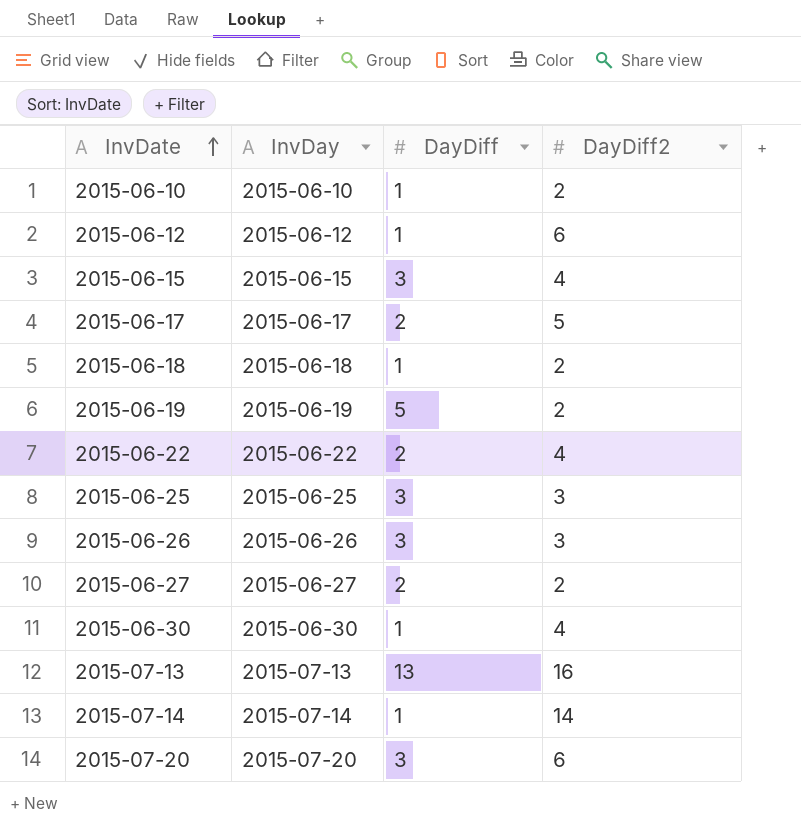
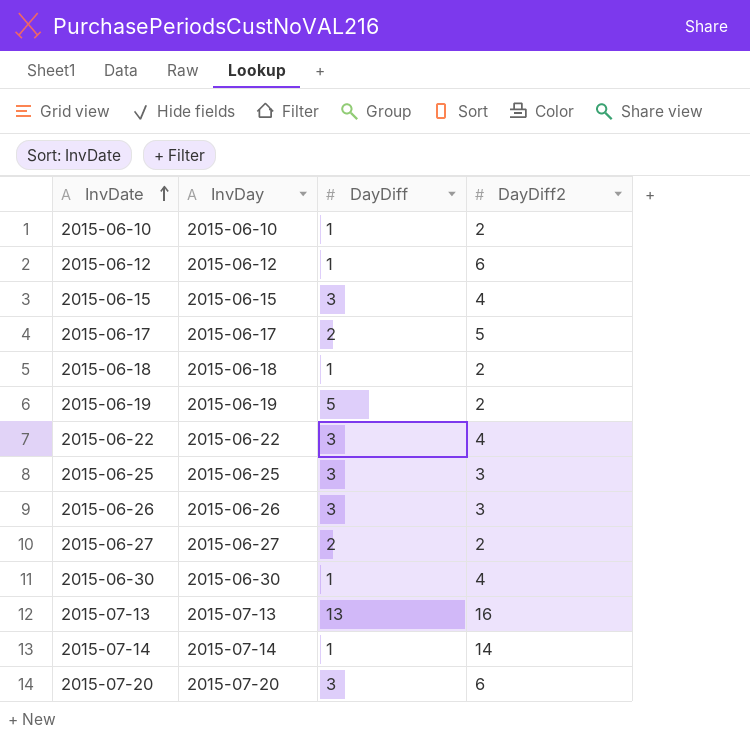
2015-06-22 | DayDiff: 2 -> 3

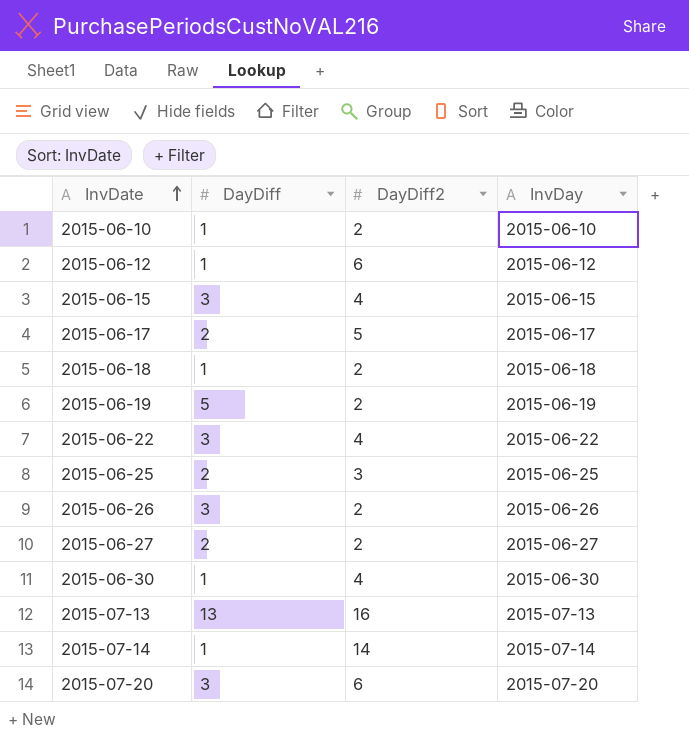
column InvDay | position: 2 -> 4
2015-06-25 | DayDiff: 3 -> 2
2015-06-26 | DayDiff2: 3 -> 2

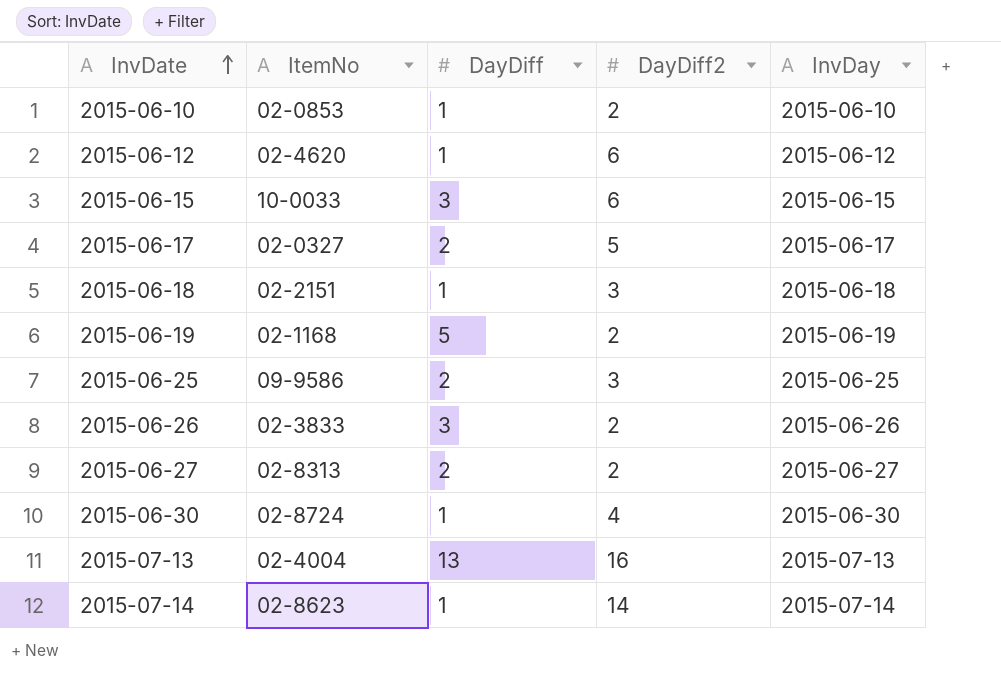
column ItemNo | position: none -> 2
row 2015-06-22: 3 | 4 | 2015-06-22 -> none
row 2015-07-20: 3 | 6 | 2015-07-20 -> none
2015-06-15 | DayDiff2: 4 -> 6
2015-06-18 | DayDiff2: 2 -> 3

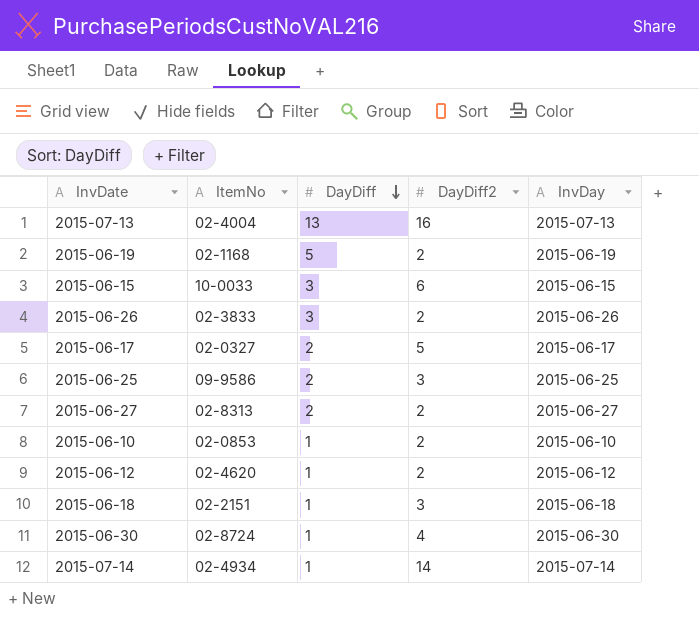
row order: InvDate ascending -> DayDiff descending
2015-06-12 | DayDiff2: 6 -> 2
2015-07-14 | ItemNo: 02-8623 -> 02-4934

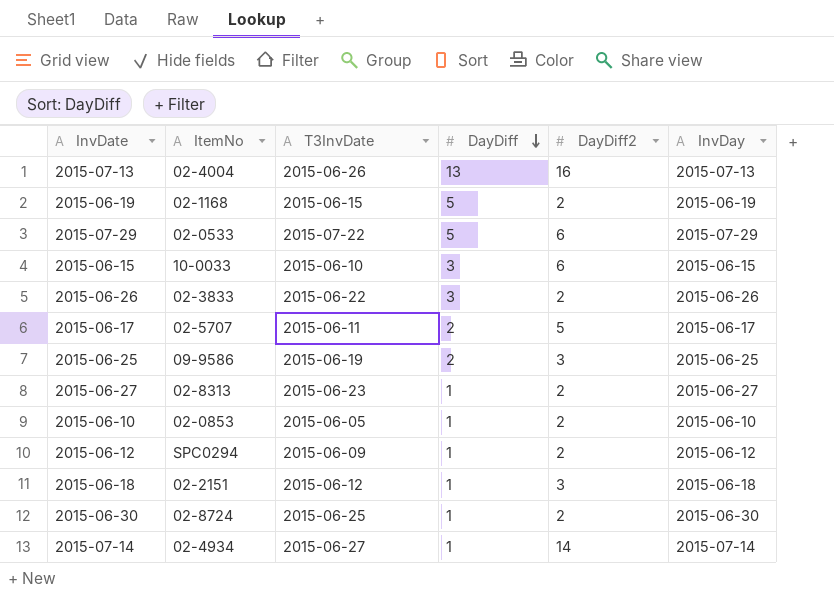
column T3InvDate | position: none -> 3
row 2015-07-29: none -> 02-0533 | 2015-07-22 | 5 | 6 | 2015-07-29
2015-06-17 | ItemNo: 02-0327 -> 02-5707
2015-06-27 | DayDiff: 2 -> 1
2015-06-12 | ItemNo: 02-4620 -> SPC0294
2015-06-30 | DayDiff2: 4 -> 2

